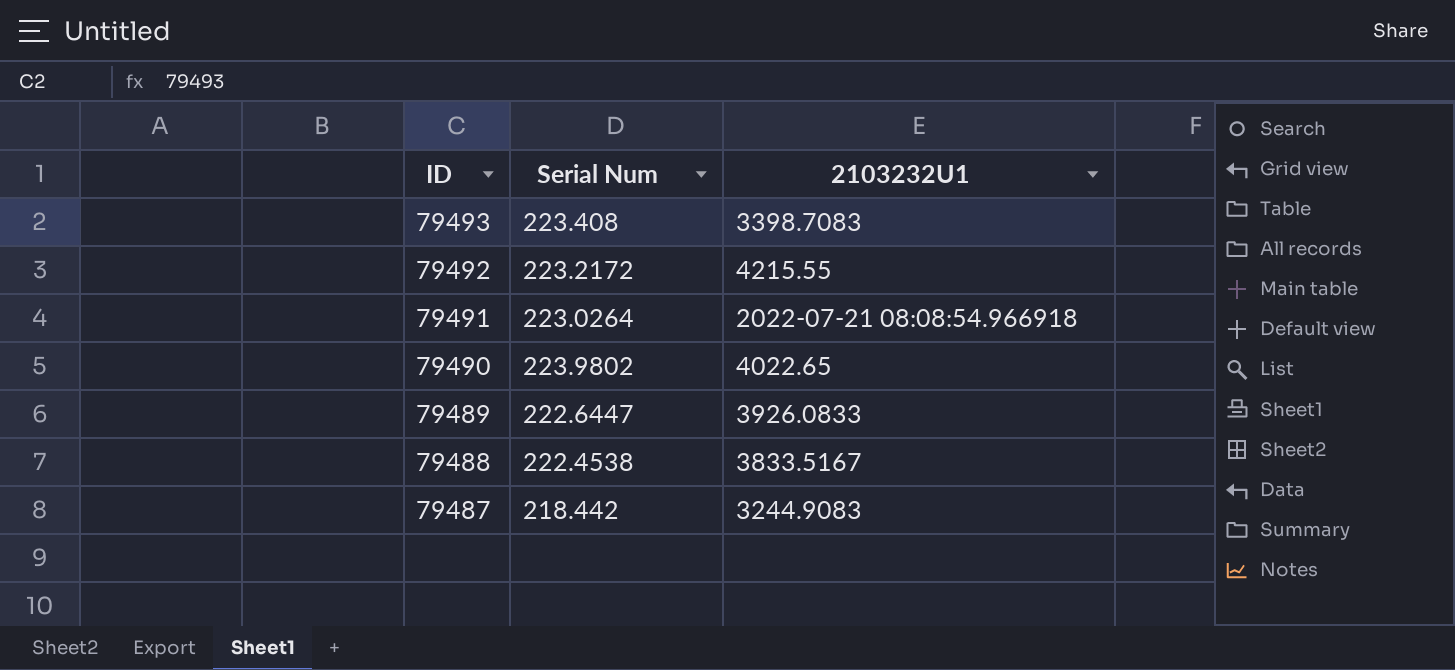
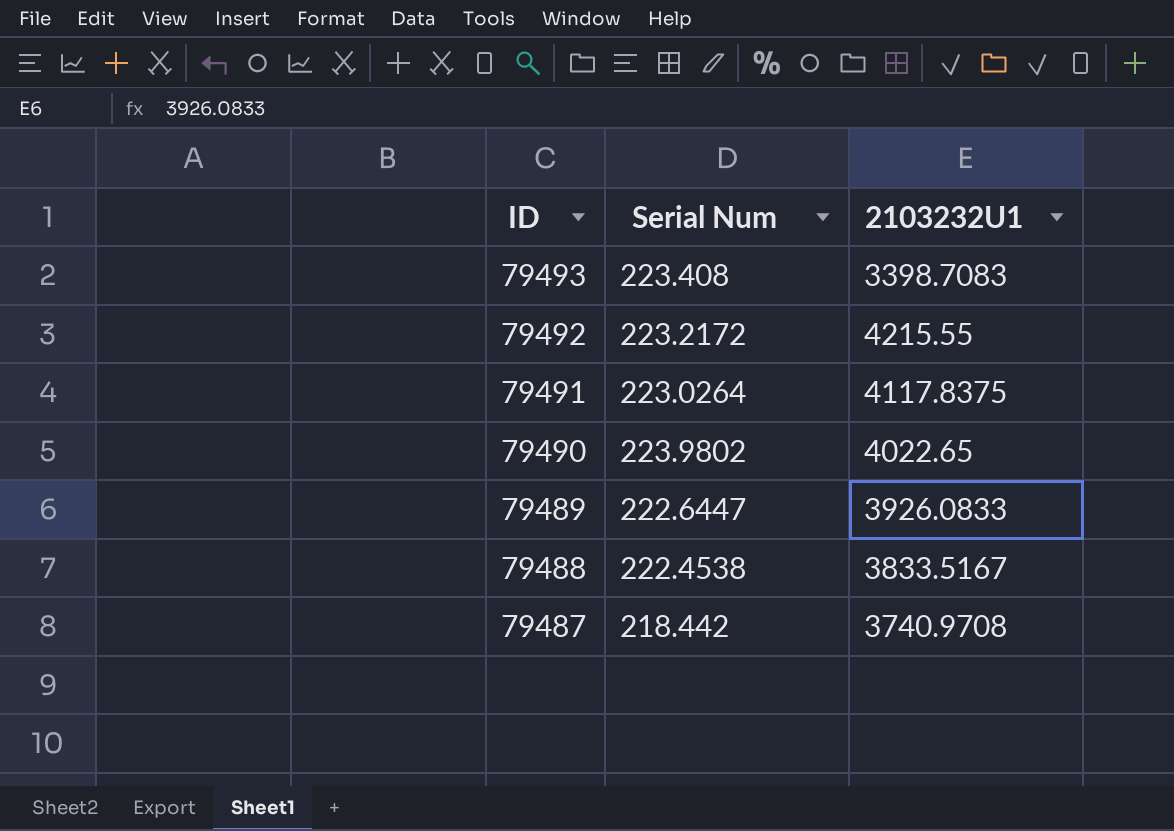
79491 | 2103232U1: 2022-07-21 08:08:54.966918 -> 4117.8375
79487 | 2103232U1: 3244.9083 -> 3740.9708

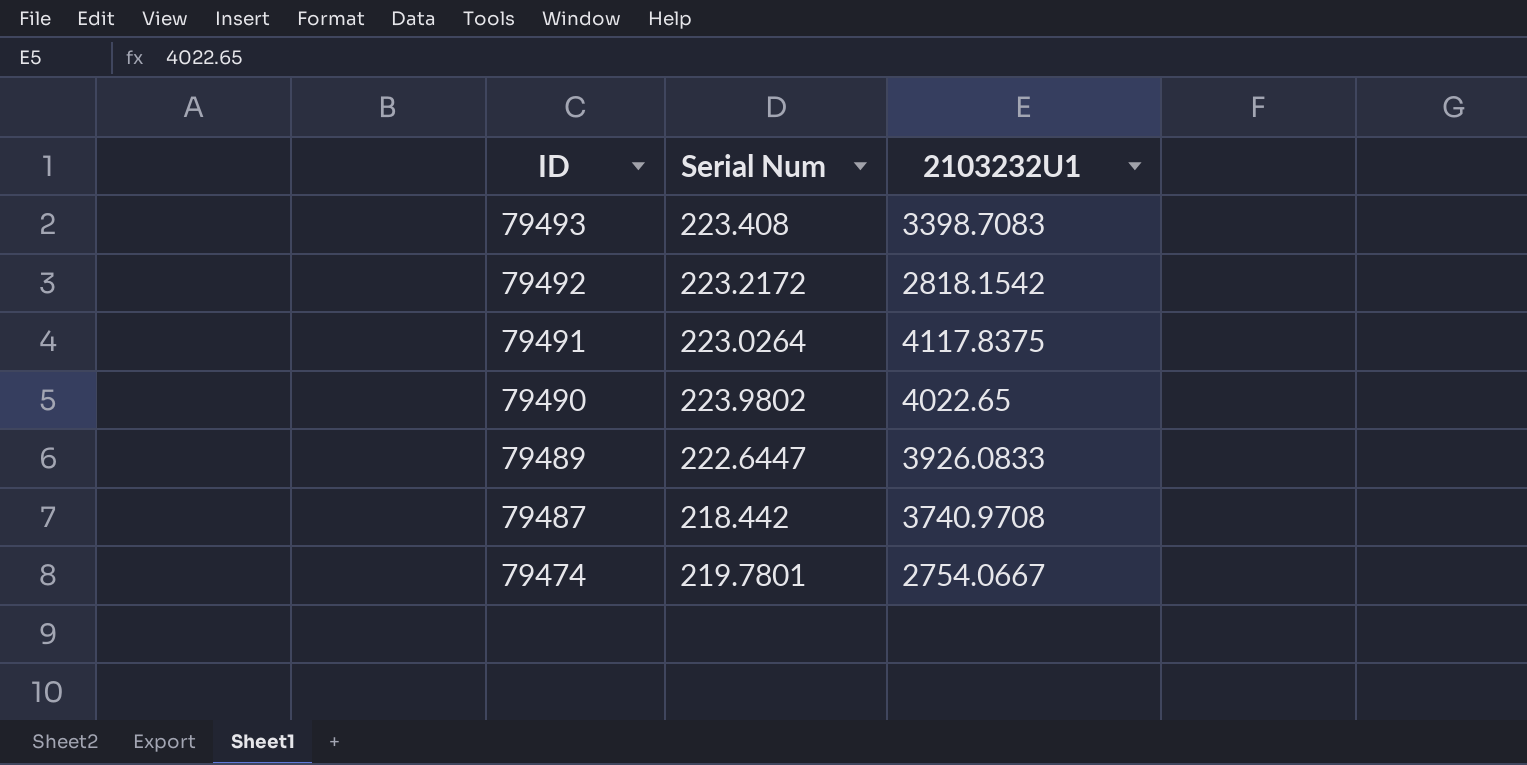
row 79488: 222.4538 | 3833.5167 -> none
79492 | 2103232U1: 4215.55 -> 2818.1542
row 79474: none -> 219.7801 | 2754.0667

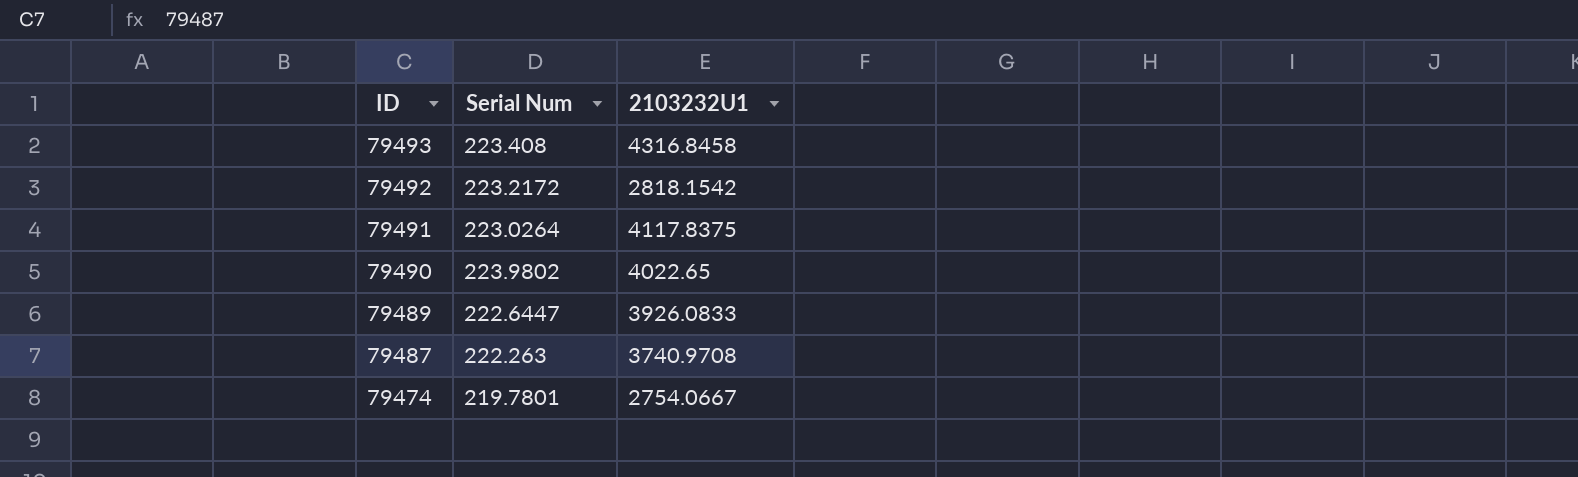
79493 | 2103232U1: 3398.7083 -> 4316.8458
79487 | Serial Num: 218.442 -> 222.263

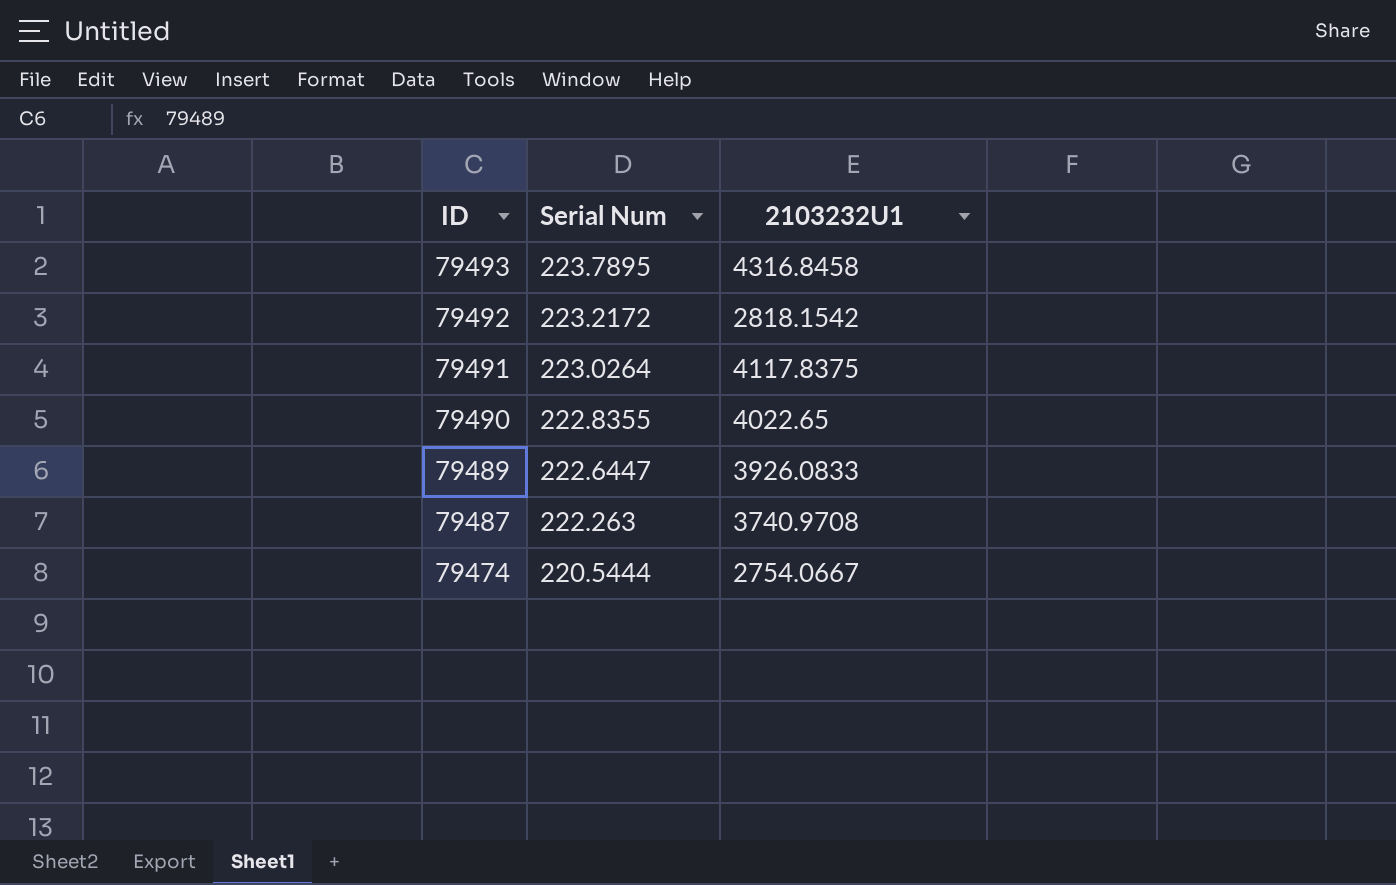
79493 | Serial Num: 223.408 -> 223.7895
79490 | Serial Num: 223.9802 -> 222.8355
79474 | Serial Num: 219.7801 -> 220.5444

